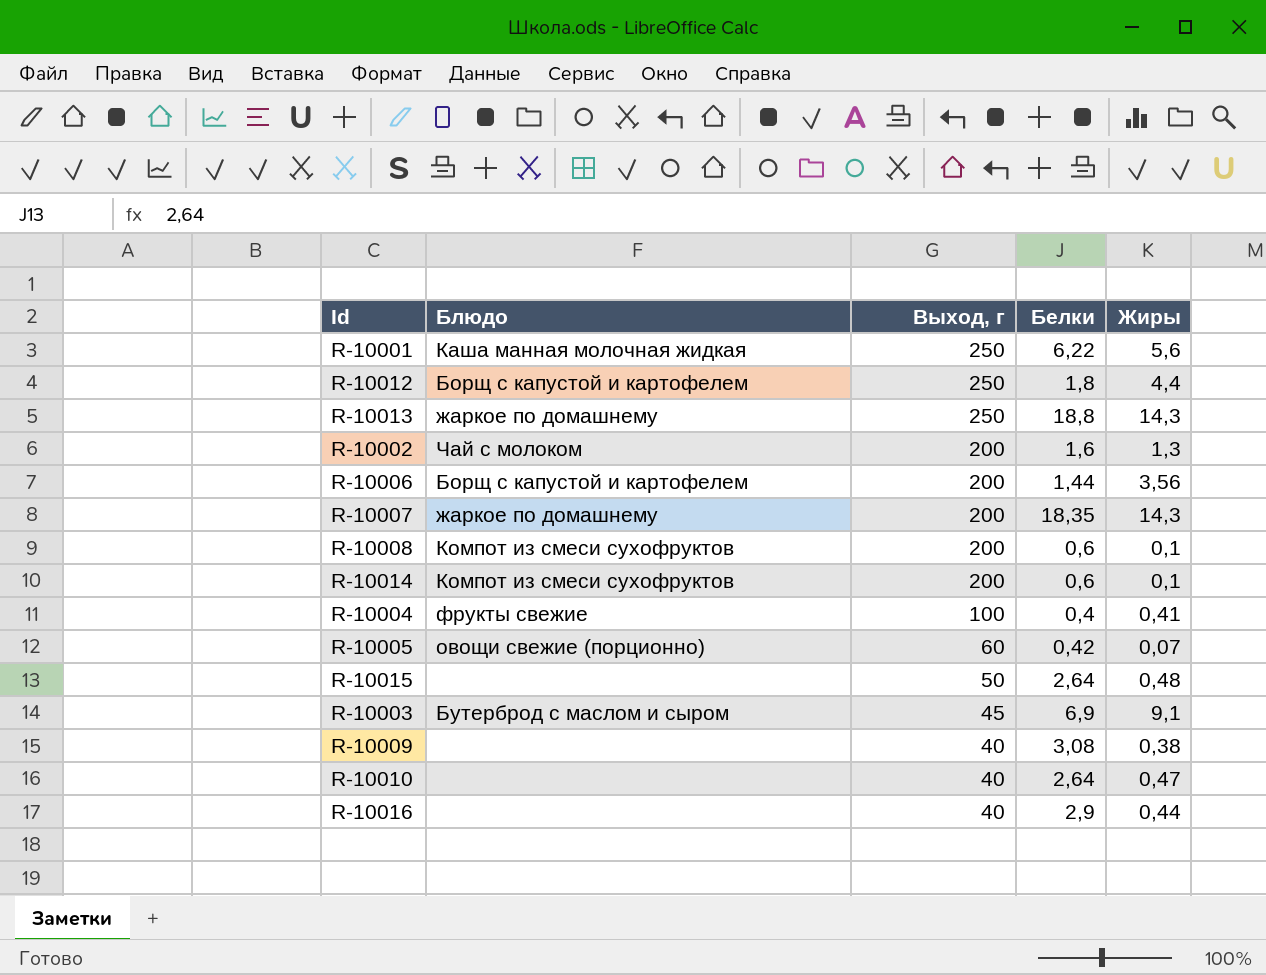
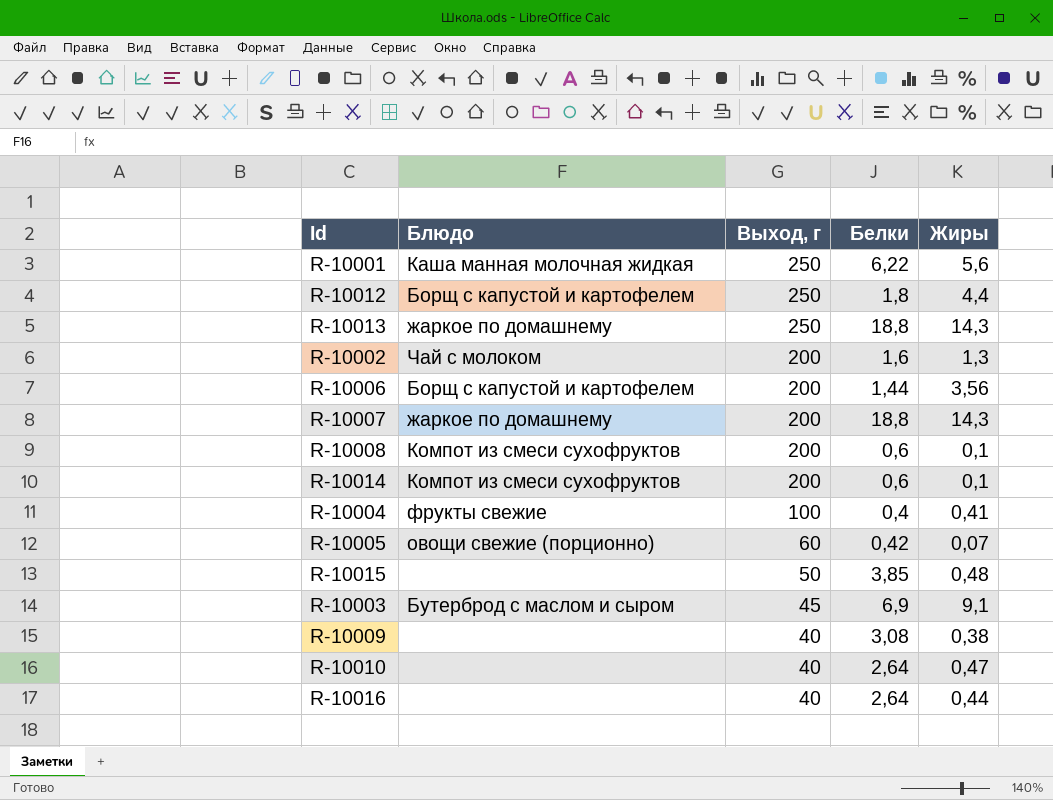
R-10007 | Белки: 18,35 -> 18,8
R-10015 | Белки: 2,64 -> 3,85
R-10016 | Белки: 2,9 -> 2,64

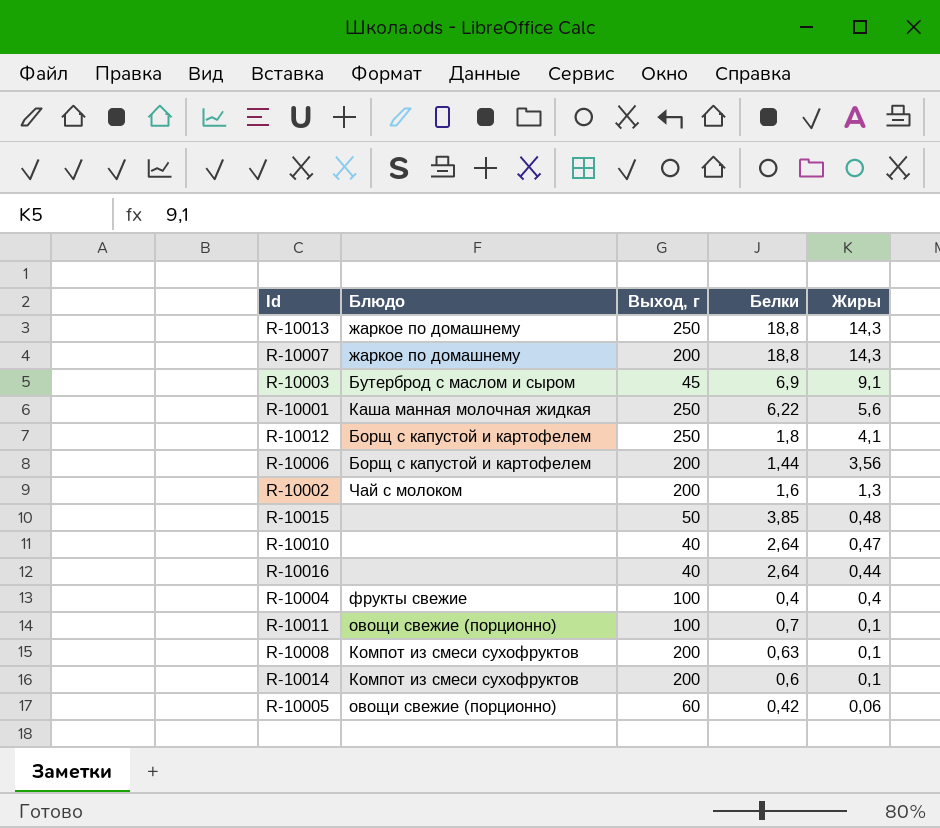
row order: Выход, г descending -> Жиры descending
row R-10009: none | 40 | 3,08 | 0,38 -> none
R-10012 | Жиры: 4,4 -> 4,1
R-10004 | Жиры: 0,41 -> 0,4
row R-10011: none -> овощи свежие (порционно) | 100 | 0,7 | 0,1
R-10008 | Белки: 0,6 -> 0,63
R-10005 | Жиры: 0,07 -> 0,06

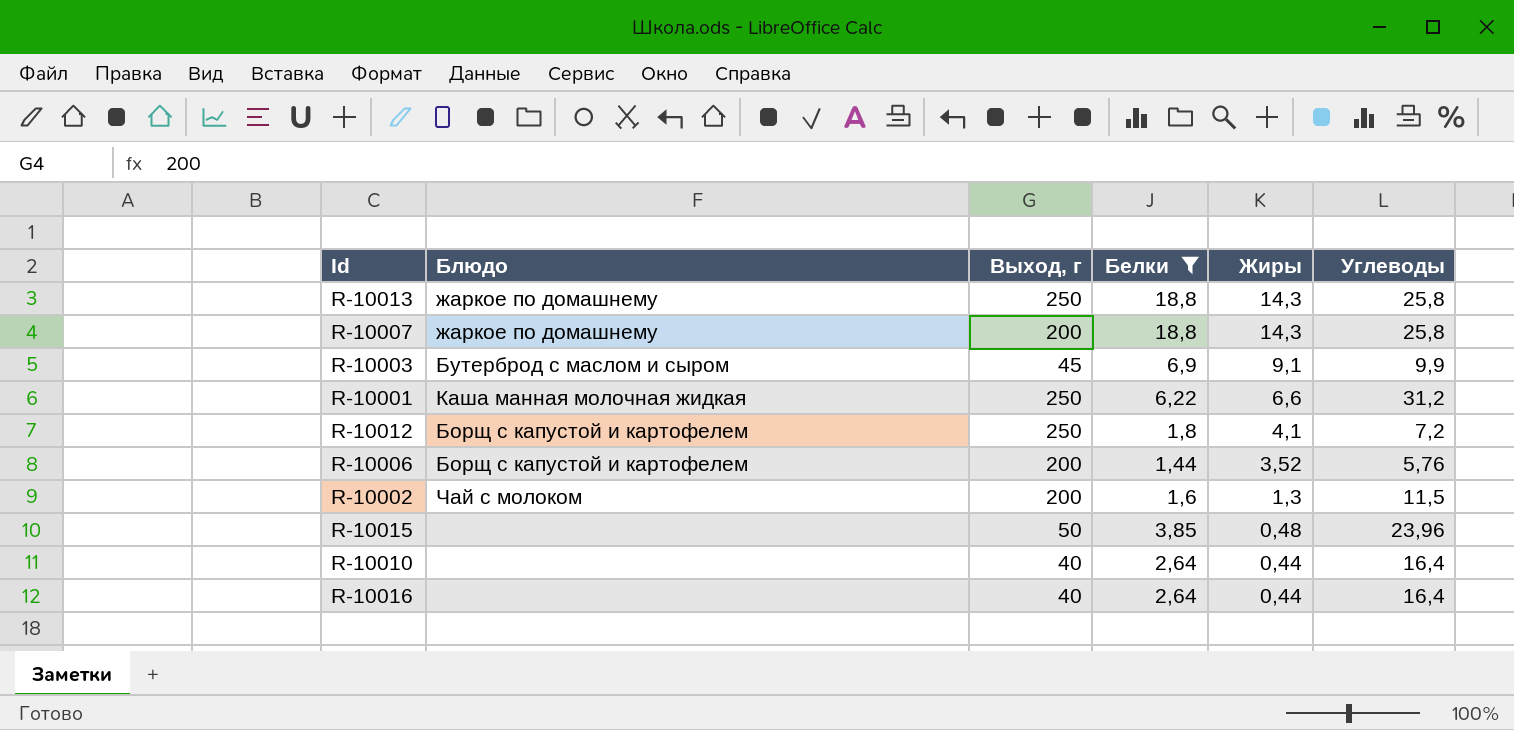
filter: none -> Белки >= 1,44
column Углеводы | position: none -> 6
R-10001 | Жиры: 5,6 -> 6,6
R-10006 | Жиры: 3,56 -> 3,52
R-10010 | Жиры: 0,47 -> 0,44

